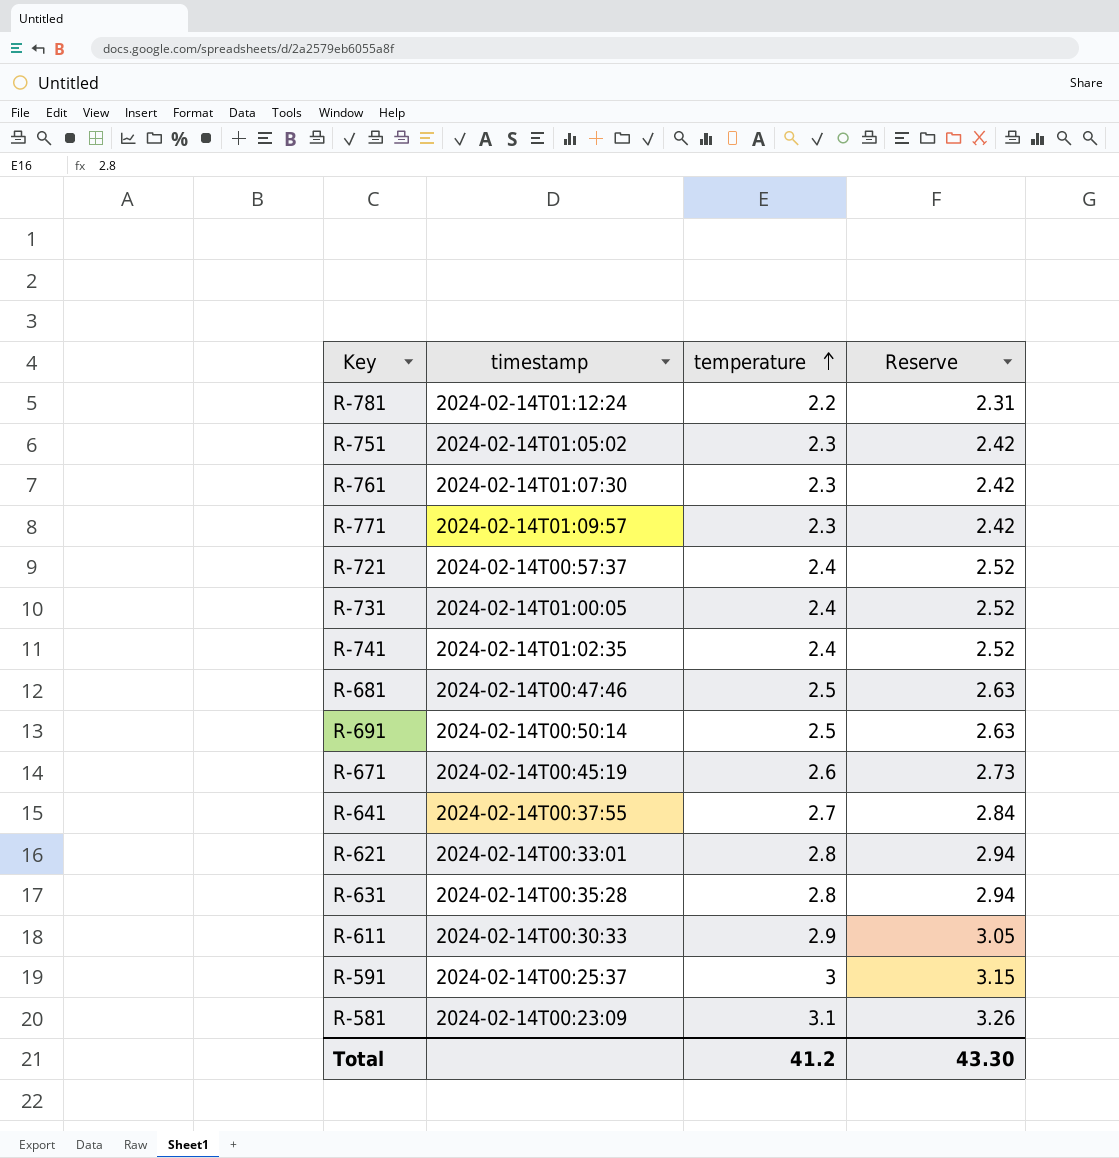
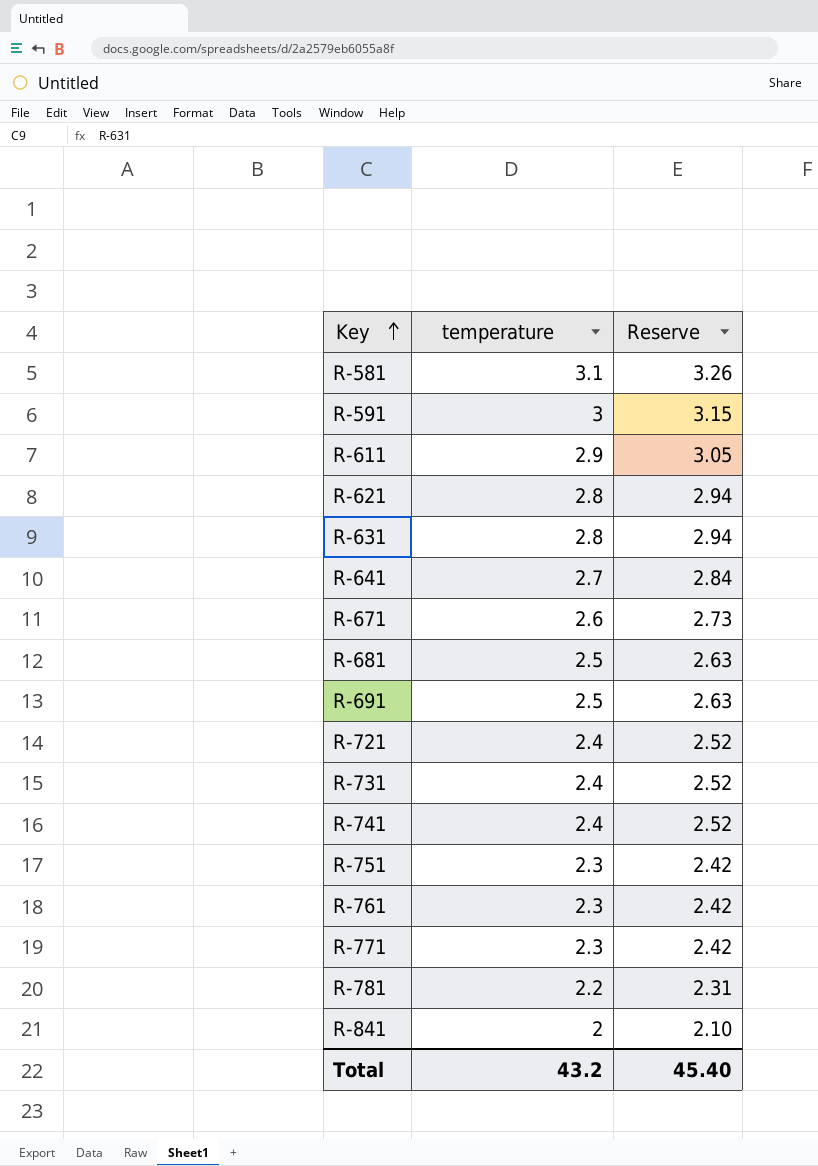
row order: temperature ascending -> Key ascending
column timestamp | position: 2 -> none
row R-841: none -> 2 | 2.10
Total | temperature: 41.2 -> 43.2
Total | Reserve: 43.30 -> 45.40

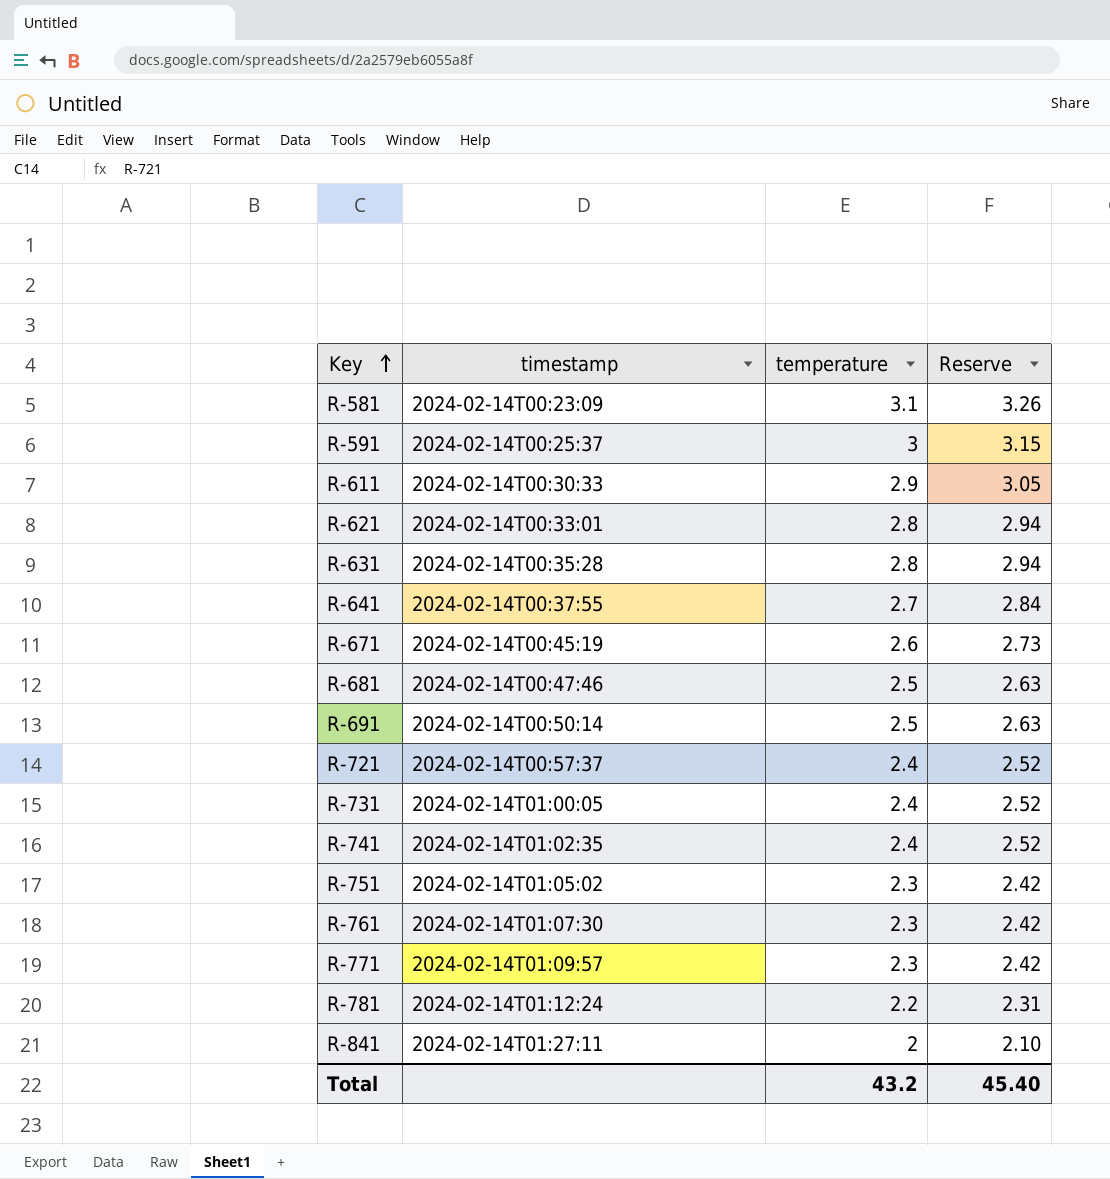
column timestamp | position: none -> 2

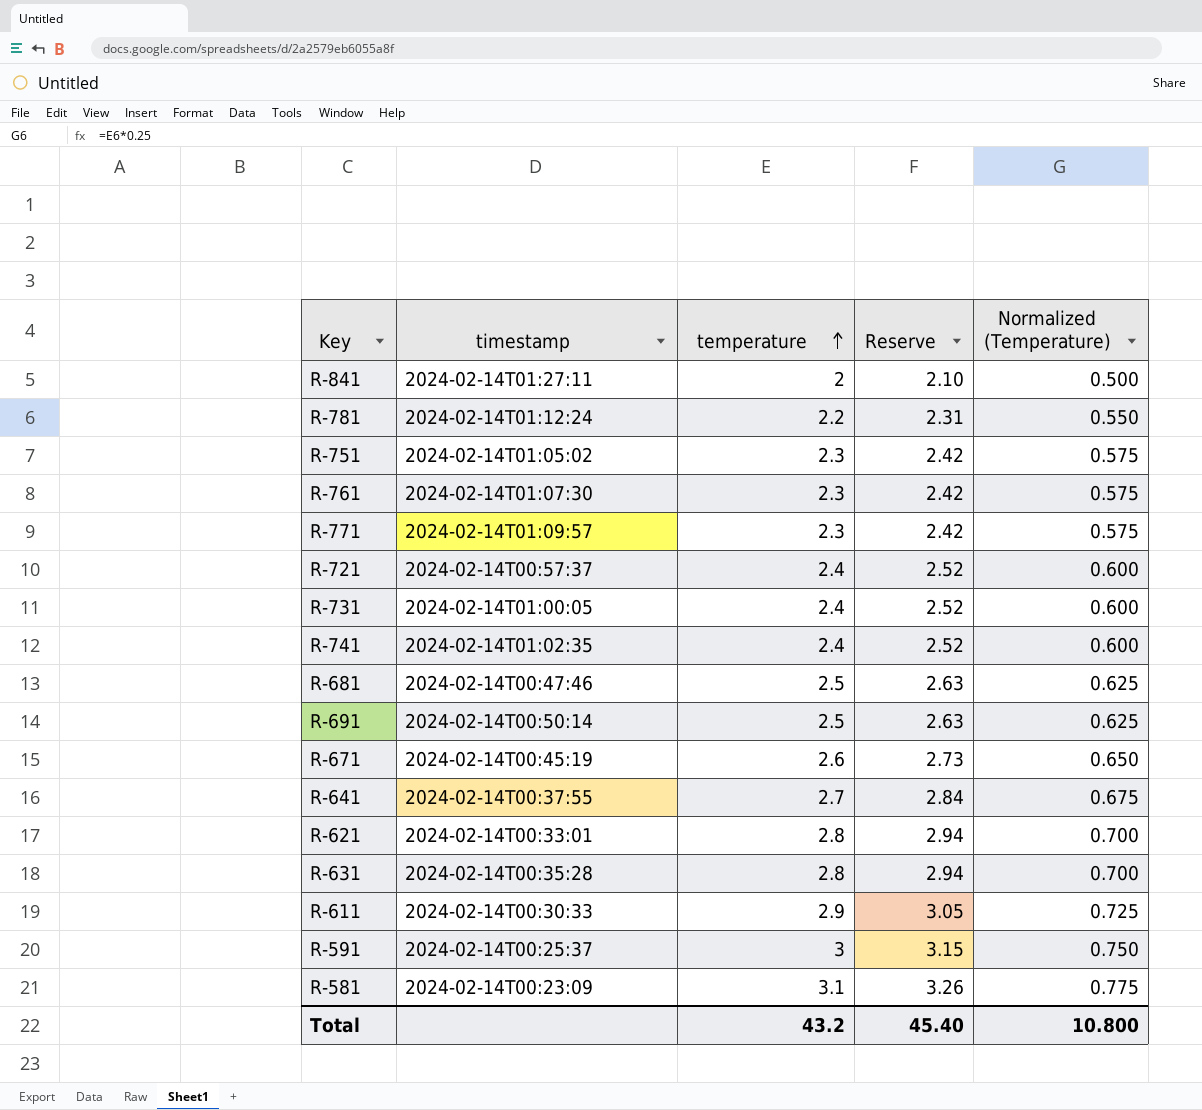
row order: Key ascending -> temperature ascending
column Normalized (Temperature) | formula: none -> [temperature] * 0.25

